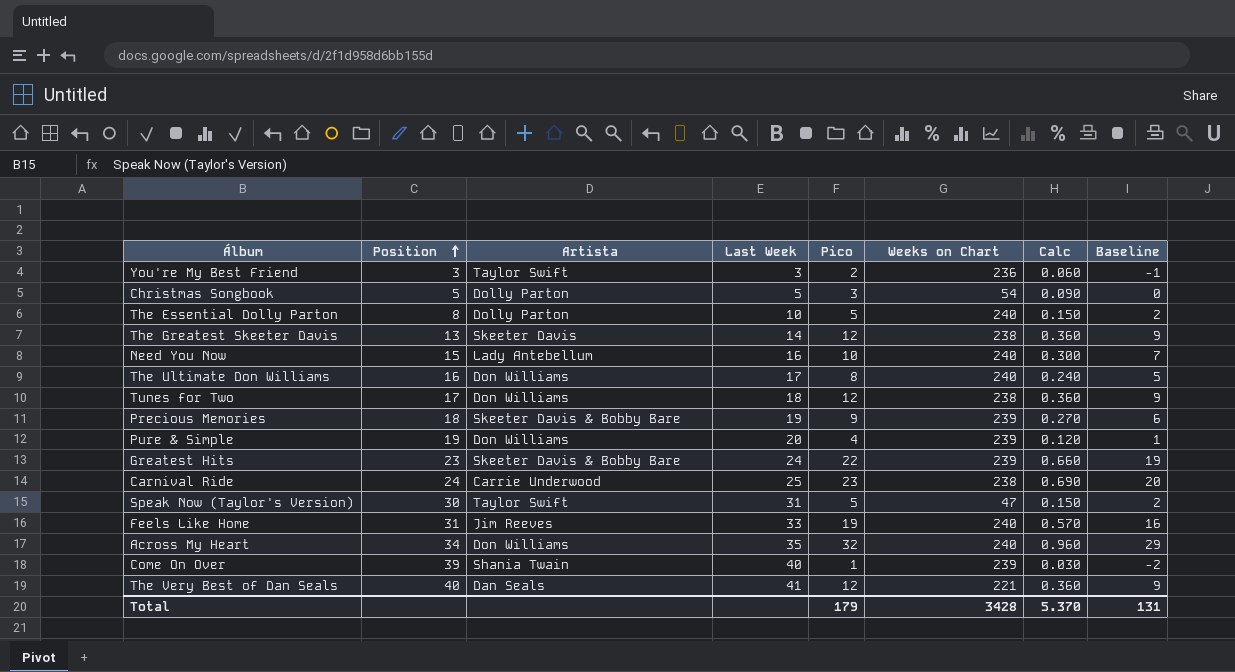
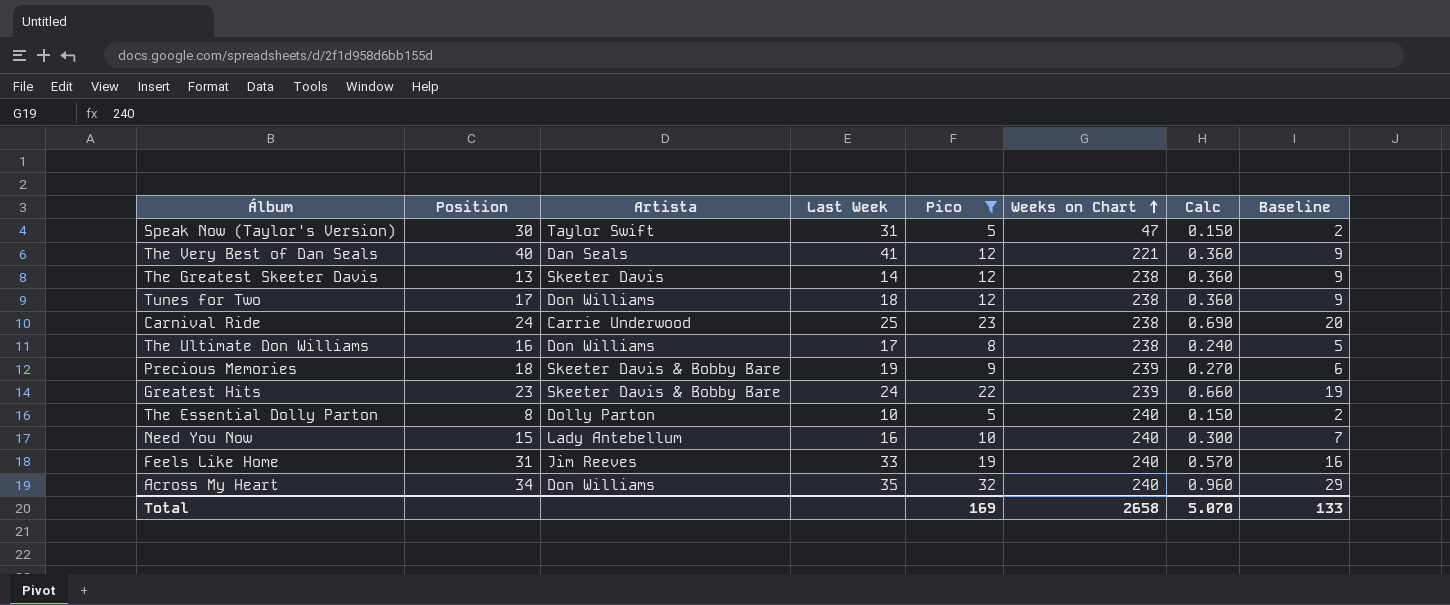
filter: none -> Pico >= 5
row order: Position ascending -> Weeks on Chart ascending
The Ultimate Don Williams | Weeks on Chart: 240 -> 238
Total | Pico: 179 -> 169
Total | Weeks on Chart: 3428 -> 2658
Total | Calc: 5.370 -> 5.070
Total | Baseline: 131 -> 133

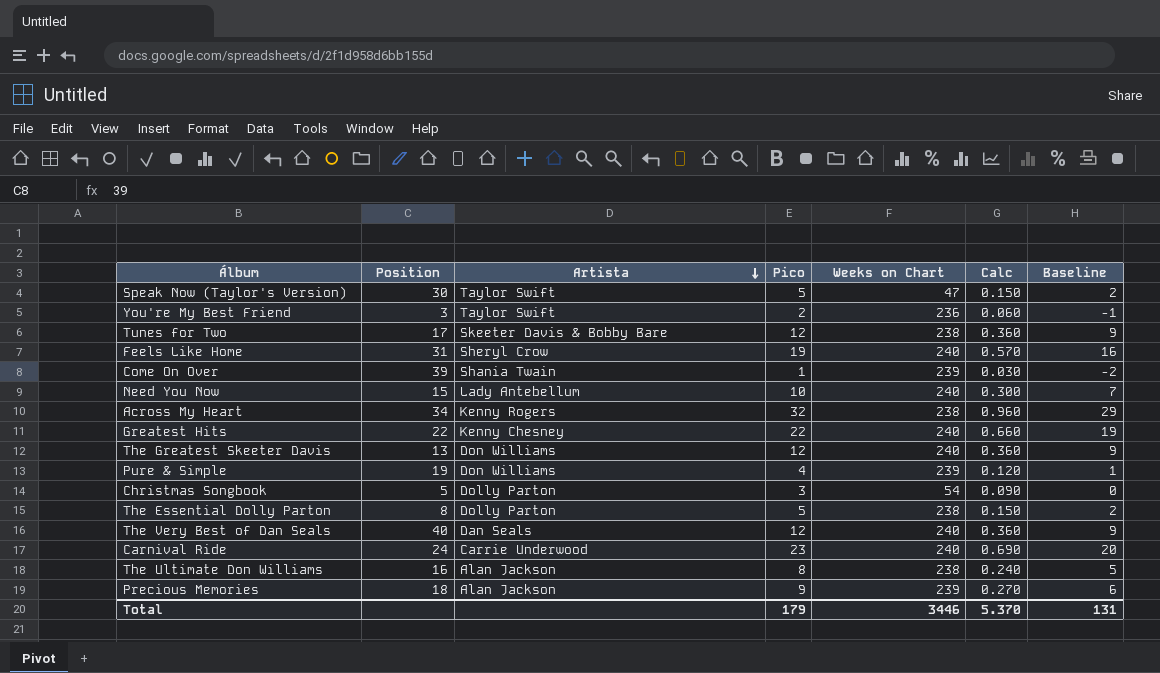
filter: Pico >= 5 -> none
row order: Weeks on Chart ascending -> Artista descending
column Last Week | position: 4 -> none
Tunes for Two | Artista: Don Williams -> Skeeter Davis & Bobby Bare
Feels Like Home | Artista: Jim Reeves -> Sheryl Crow
Across My Heart | Artista: Don Williams -> Kenny Rogers
Across My Heart | Weeks on Chart: 240 -> 238
Greatest Hits | Position: 23 -> 22
Greatest Hits | Artista: Skeeter Davis & Bobby Bare -> Kenny Chesney
Greatest Hits | Weeks on Chart: 239 -> 240
The Greatest Skeeter Davis | Artista: Skeeter Davis -> Don Williams
The Greatest Skeeter Davis | Weeks on Chart: 238 -> 240
The Essential Dolly Parton | Weeks on Chart: 240 -> 238
The Very Best of Dan Seals | Weeks on Chart: 221 -> 240
Carnival Ride | Weeks on Chart: 238 -> 240
The Ultimate Don Williams | Artista: Don Williams -> Alan Jackson
Precious Memories | Artista: Skeeter Davis & Bobby Bare -> Alan Jackson
Total | Pico: 169 -> 179
Total | Weeks on Chart: 2658 -> 3446
Total | Calc: 5.070 -> 5.370
Total | Baseline: 133 -> 131

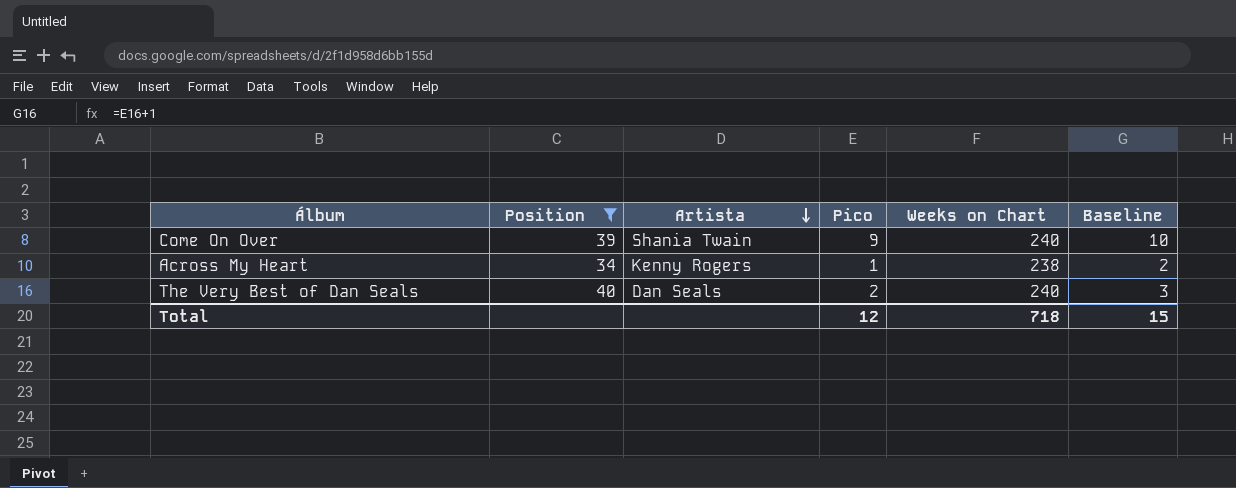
filter: none -> Position >= 34
column Calc | formula: [Pico] * 0.03 -> none
column Baseline | formula: [Pico] - 3 -> [Pico] + 1
Come On Over | Pico: 1 -> 9
Come On Over | Weeks on Chart: 239 -> 240
Across My Heart | Pico: 32 -> 1
The Very Best of Dan Seals | Pico: 12 -> 2
Total | Pico: 179 -> 12
Total | Weeks on Chart: 3446 -> 718
Total | Baseline: 131 -> 15

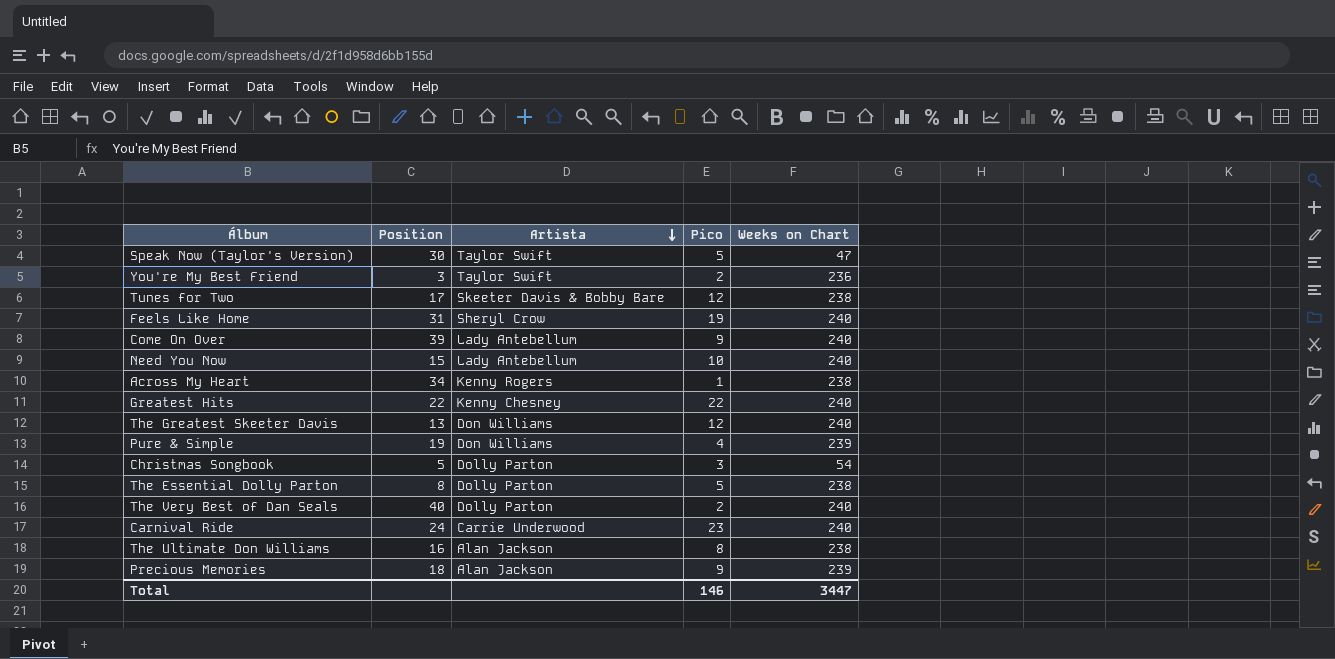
filter: Position >= 34 -> none
column Baseline | formula: [Pico] + 1 -> none
Come On Over | Artista: Shania Twain -> Lady Antebellum
The Very Best of Dan Seals | Artista: Dan Seals -> Dolly Parton
Total | Pico: 12 -> 146
Total | Weeks on Chart: 718 -> 3447

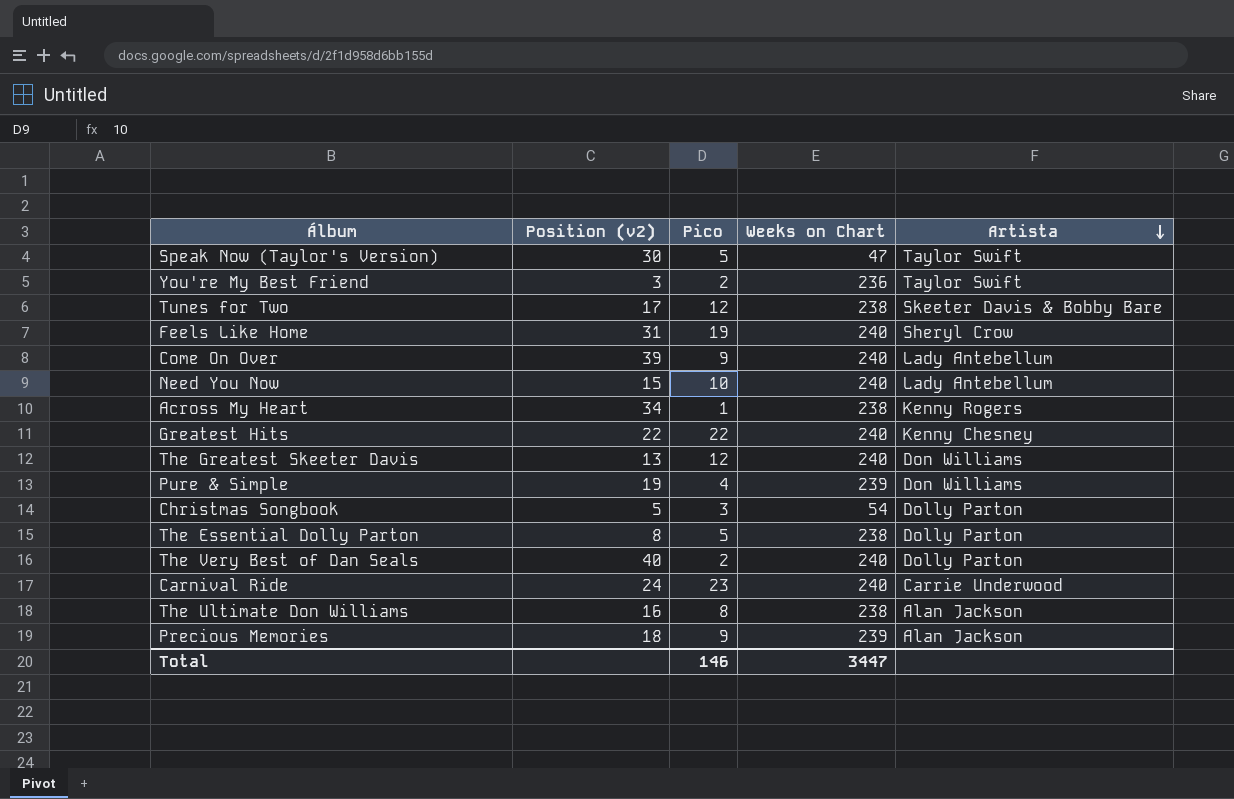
column name: Position -> Position (v2)
column Artista | position: 3 -> 5

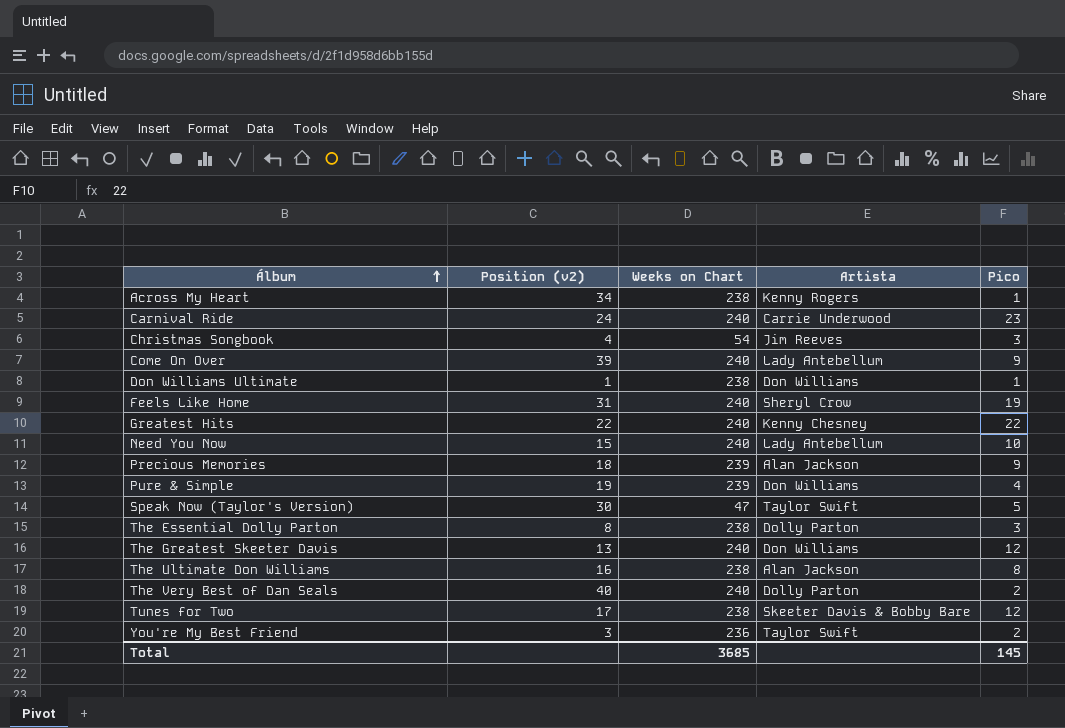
row order: Artista descending -> Álbum ascending
column Pico | position: 3 -> 5
Christmas Songbook | Position (v2): 5 -> 4
Christmas Songbook | Artista: Dolly Parton -> Jim Reeves
row Don Williams Ultimate: none -> 1 | 238 | Don Williams | 1
The Essential Dolly Parton | Pico: 5 -> 3
Total | Weeks on Chart: 3447 -> 3685
Total | Pico: 146 -> 145

